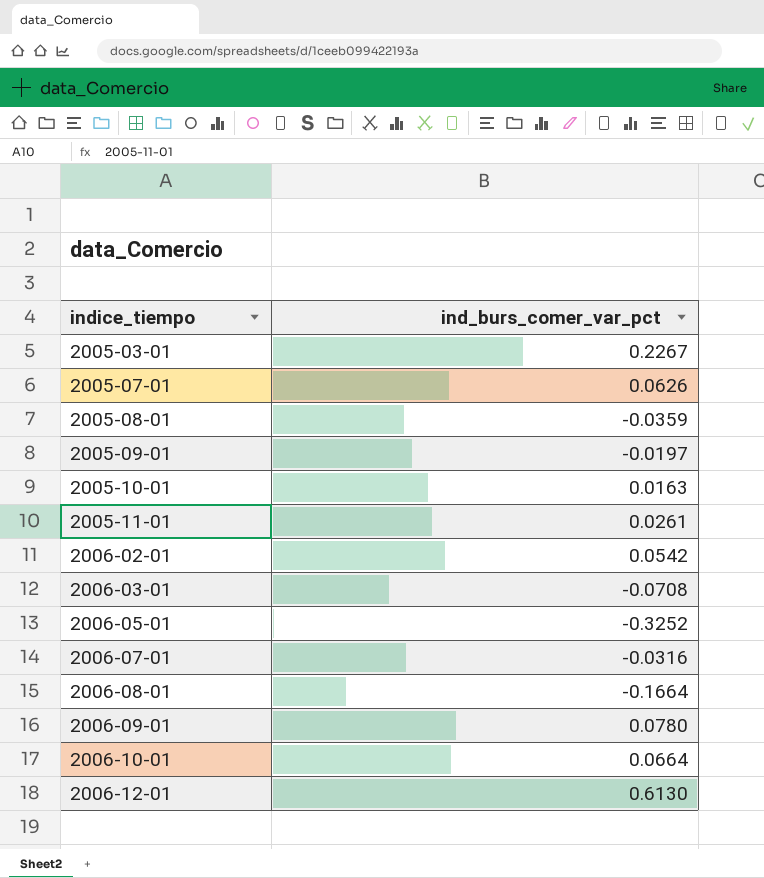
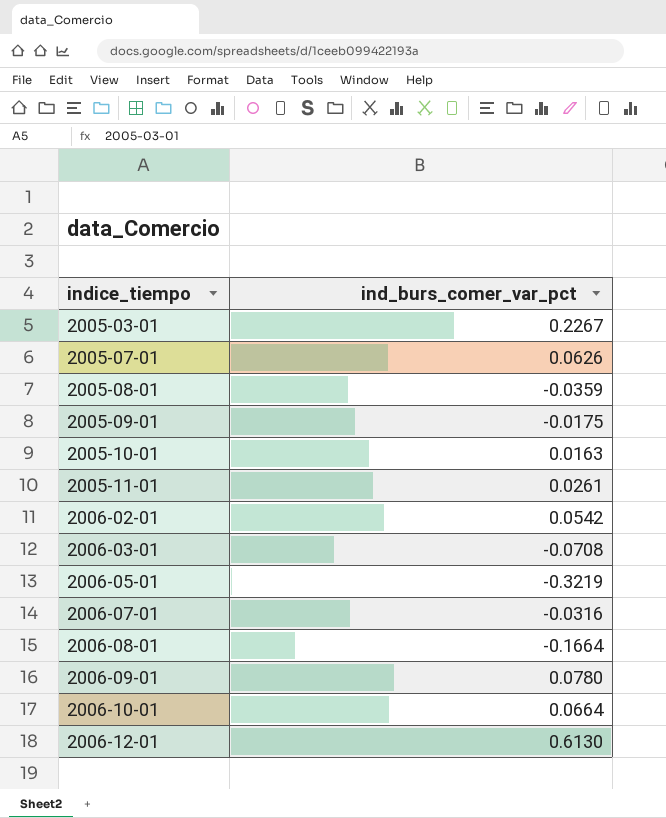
2005-09-01 | ind_burs_comer_var_pct: -0.0197 -> -0.0175
2006-05-01 | ind_burs_comer_var_pct: -0.3252 -> -0.3219

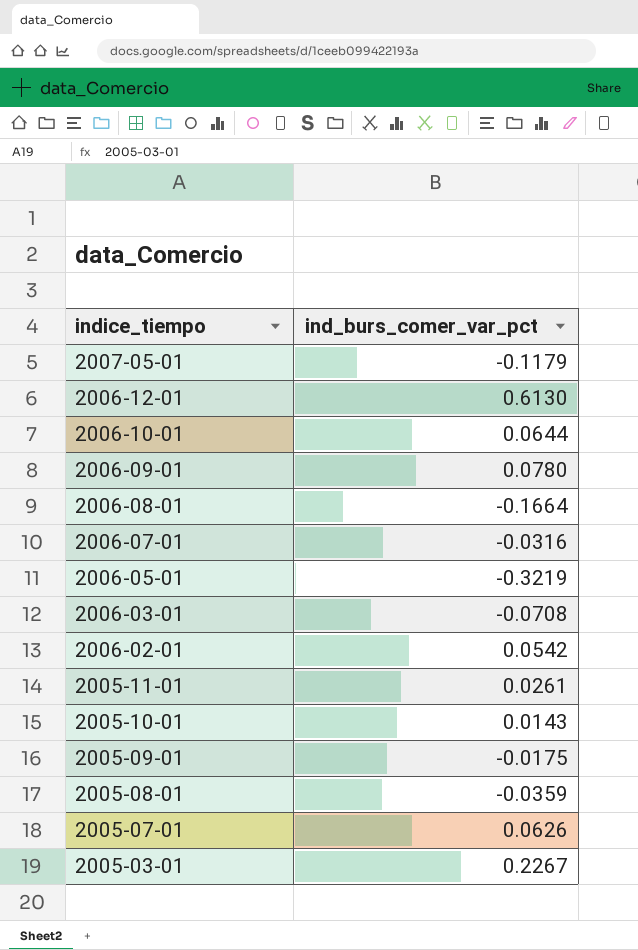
row order: indice_tiempo ascending -> indice_tiempo descending
row 2007-05-01: none -> -0.1179
2006-10-01 | ind_burs_comer_var_pct: 0.0664 -> 0.0644
2005-10-01 | ind_burs_comer_var_pct: 0.0163 -> 0.0143

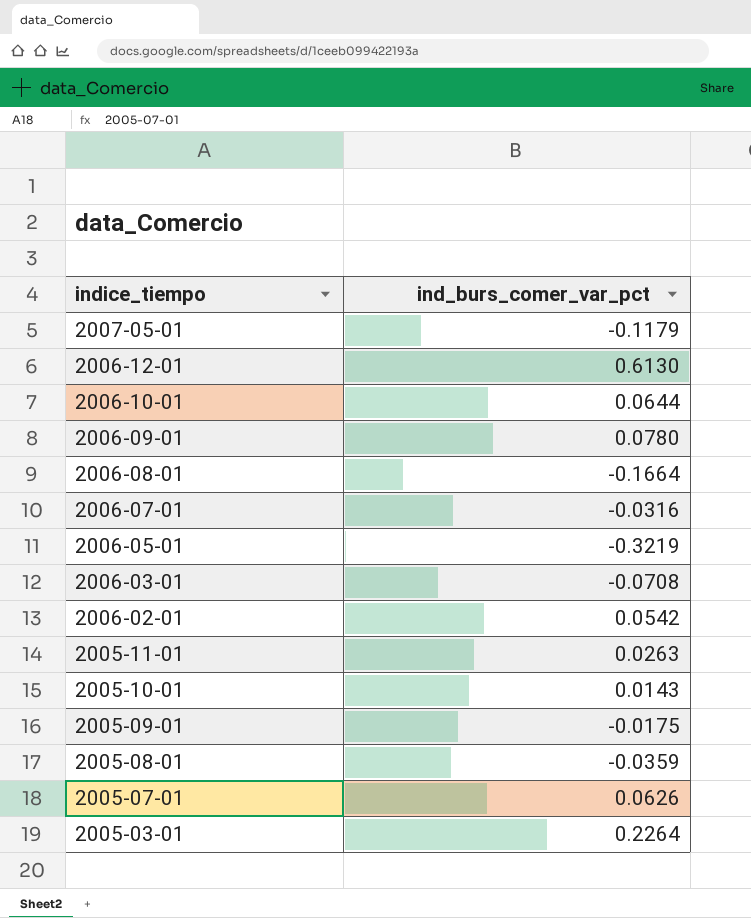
2005-11-01 | ind_burs_comer_var_pct: 0.0261 -> 0.0263
2005-03-01 | ind_burs_comer_var_pct: 0.2267 -> 0.2264

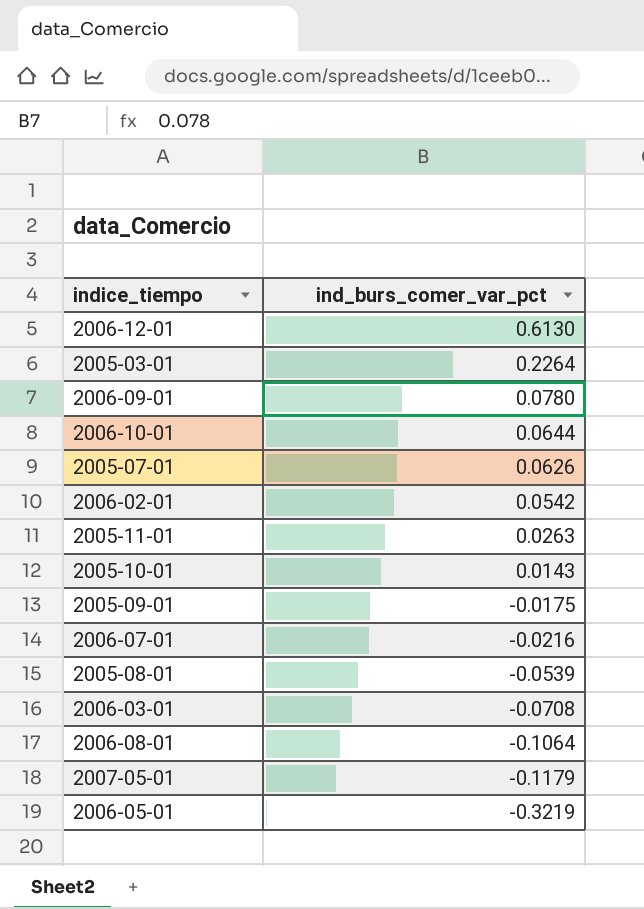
row order: indice_tiempo descending -> ind_burs_comer_var_pct descending
2006-07-01 | ind_burs_comer_var_pct: -0.0316 -> -0.0216
2005-08-01 | ind_burs_comer_var_pct: -0.0359 -> -0.0539
2006-08-01 | ind_burs_comer_var_pct: -0.1664 -> -0.1064

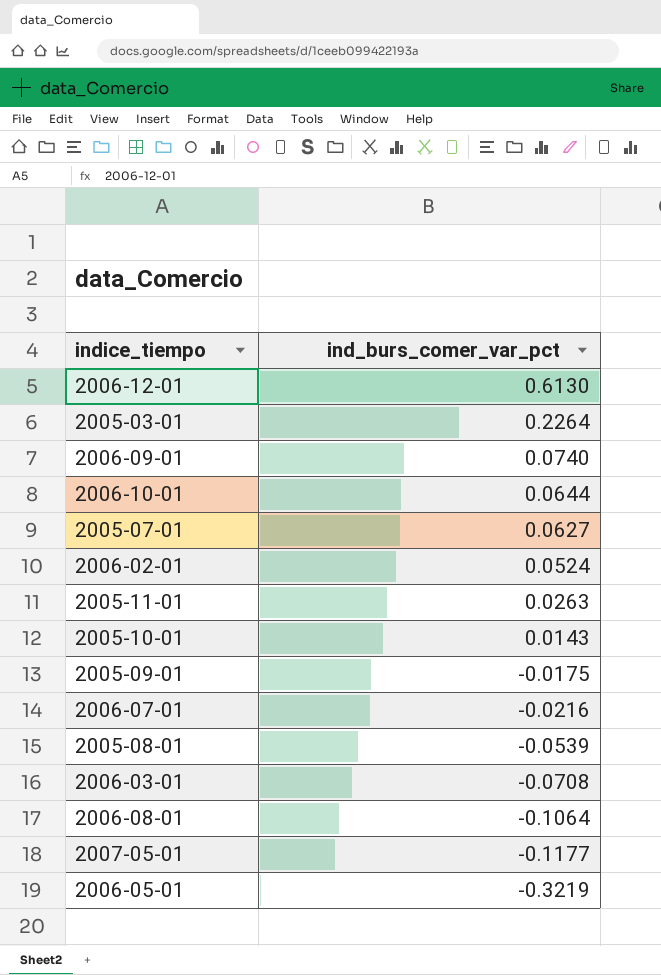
2006-09-01 | ind_burs_comer_var_pct: 0.0780 -> 0.0740
2005-07-01 | ind_burs_comer_var_pct: 0.0626 -> 0.0627
2006-02-01 | ind_burs_comer_var_pct: 0.0542 -> 0.0524
2007-05-01 | ind_burs_comer_var_pct: -0.1179 -> -0.1177

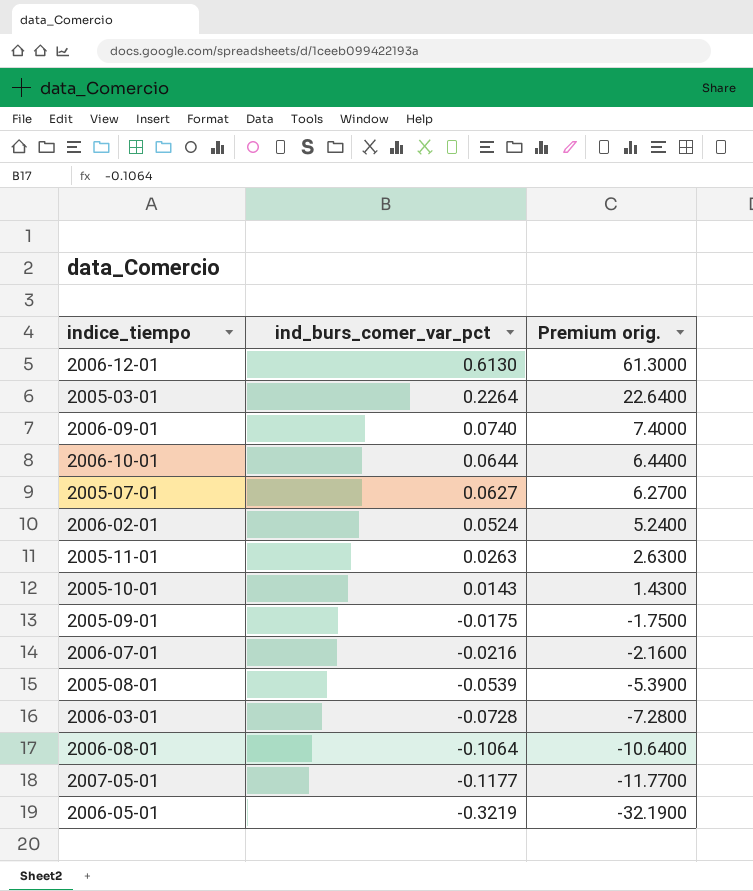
column Premium orig. | formula: none -> [ind_burs_comer_var_pct] * 100
2006-03-01 | ind_burs_comer_var_pct: -0.0708 -> -0.0728

